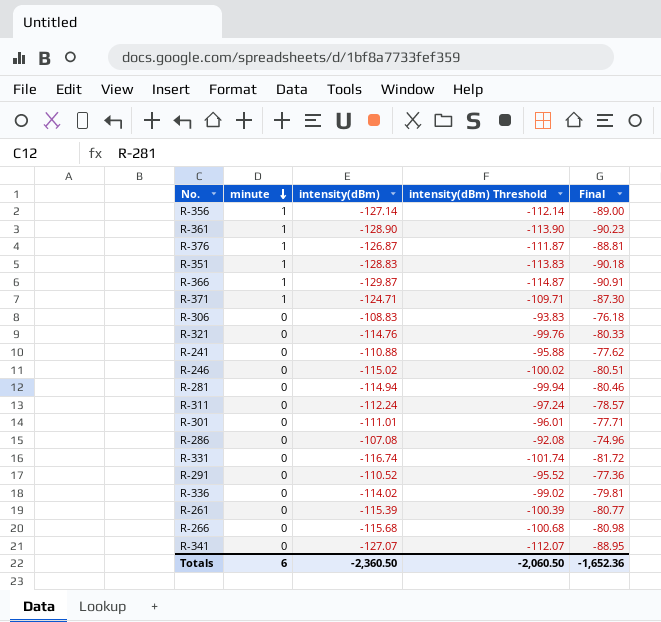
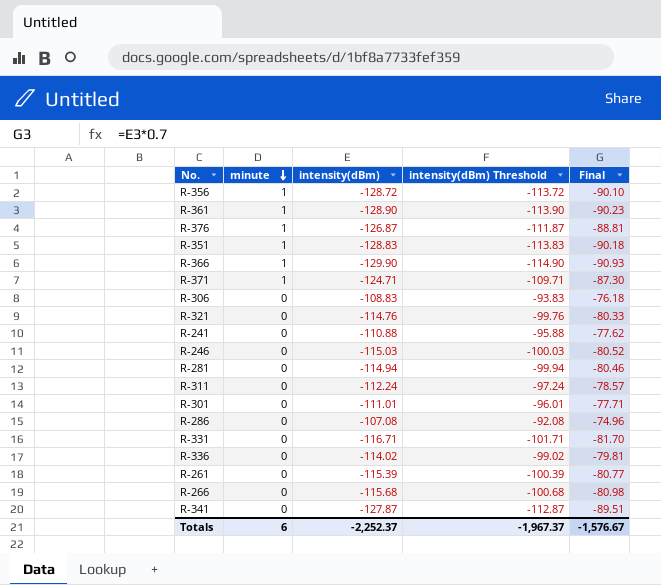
row R-291: 0 | -110.52 | -95.52 | -77.36 -> none
R-356 | intensity(dBm): -127.14 -> -128.72
R-356 | intensity(dBm) Threshold: -112.14 -> -113.72
R-356 | Final: -89.00 -> -90.10
R-366 | intensity(dBm): -129.87 -> -129.90
R-366 | intensity(dBm) Threshold: -114.87 -> -114.90
R-366 | Final: -90.91 -> -90.93
R-246 | intensity(dBm): -115.02 -> -115.03
R-246 | intensity(dBm) Threshold: -100.02 -> -100.03
R-246 | Final: -80.51 -> -80.52
R-331 | intensity(dBm): -116.74 -> -116.71
R-331 | intensity(dBm) Threshold: -101.74 -> -101.71
R-331 | Final: -81.72 -> -81.70
R-341 | intensity(dBm): -127.07 -> -127.87
R-341 | intensity(dBm) Threshold: -112.07 -> -112.87
R-341 | Final: -88.95 -> -89.51
Totals | intensity(dBm): -2,360.50 -> -2,252.37
Totals | intensity(dBm) Threshold: -2,060.50 -> -1,967.37
Totals | Final: -1,652.36 -> -1,576.67

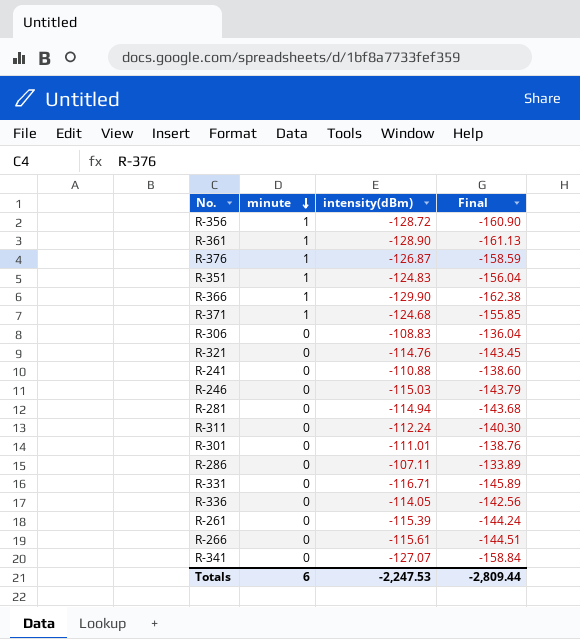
column intensity(dBm) Threshold | formula: [intensity(dBm)] + 15 -> none
column Final | formula: [intensity(dBm)] * 0.7 -> [intensity(dBm)] * 1.25
R-351 | intensity(dBm): -128.83 -> -124.83
R-371 | intensity(dBm): -124.71 -> -124.68
R-286 | intensity(dBm): -107.08 -> -107.11
R-336 | intensity(dBm): -114.02 -> -114.05
R-266 | intensity(dBm): -115.68 -> -115.61
R-341 | intensity(dBm): -127.87 -> -127.07
Totals | intensity(dBm): -2,252.37 -> -2,247.53
Totals | Final: -1,576.67 -> -2,809.44

